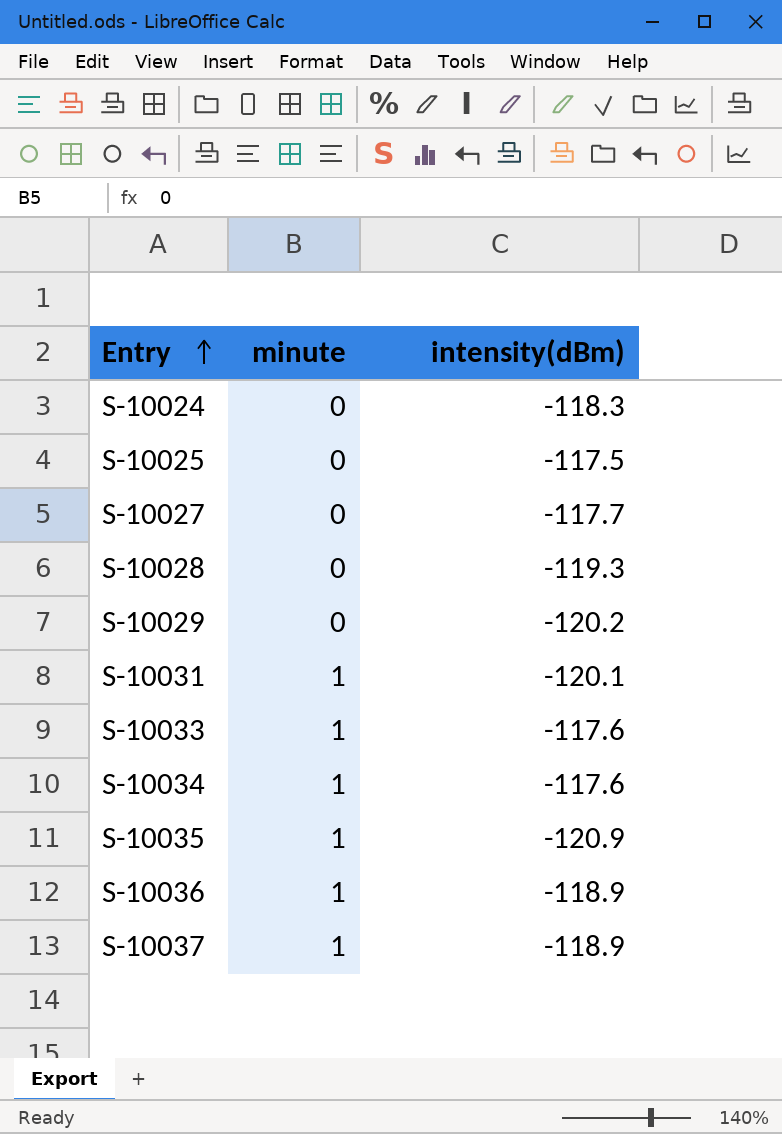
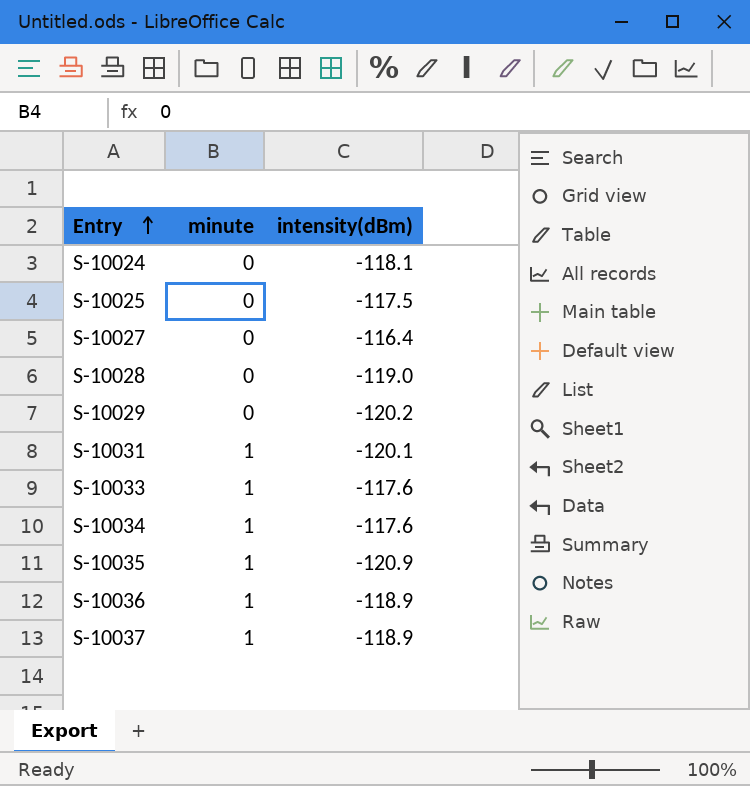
S-10024 | intensity(dBm): -118.3 -> -118.1
S-10027 | intensity(dBm): -117.7 -> -116.4
S-10028 | intensity(dBm): -119.3 -> -119.0

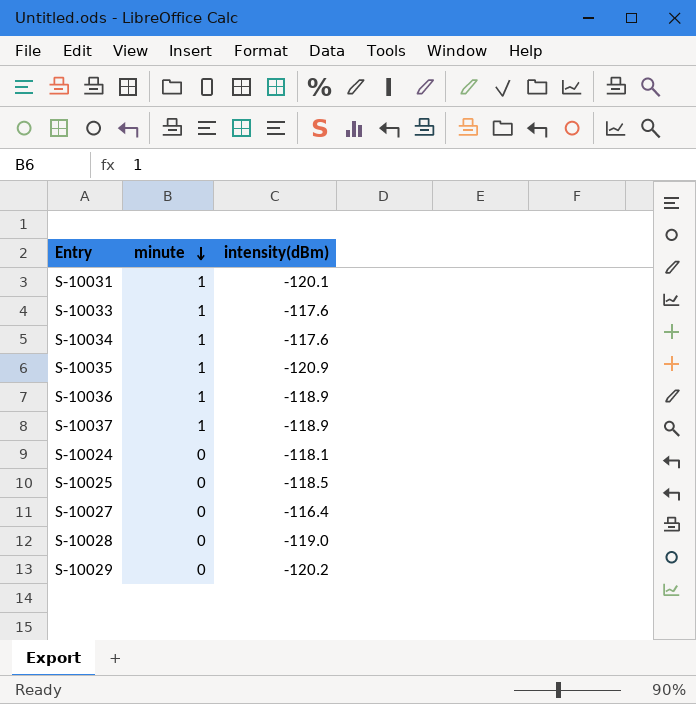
row order: Entry ascending -> minute descending
S-10025 | intensity(dBm): -117.5 -> -118.5

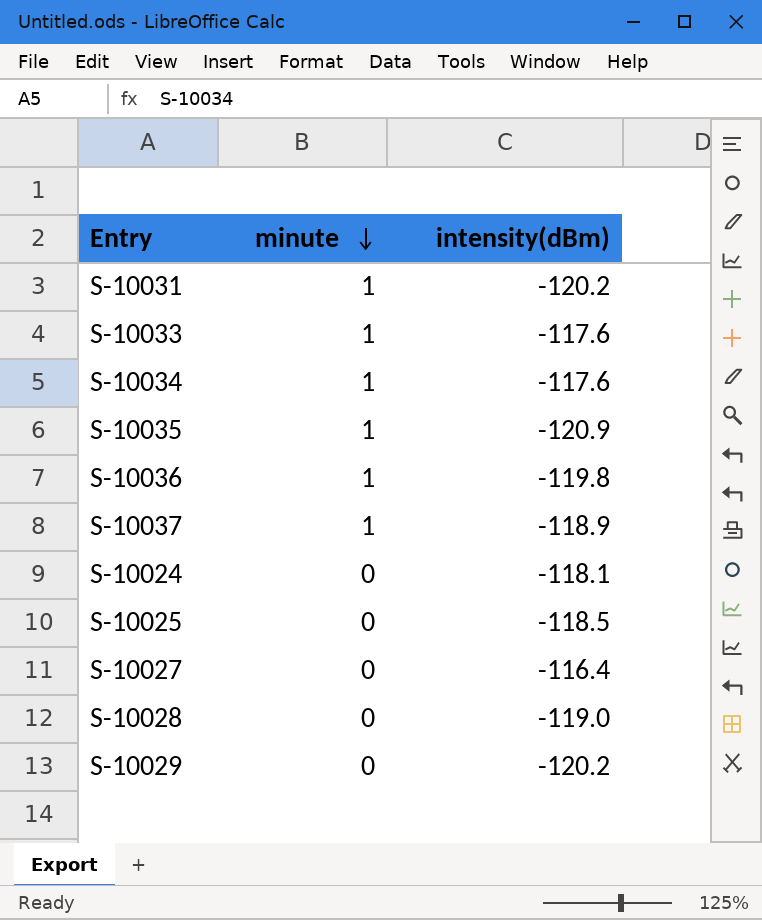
S-10031 | intensity(dBm): -120.1 -> -120.2
S-10036 | intensity(dBm): -118.9 -> -119.8

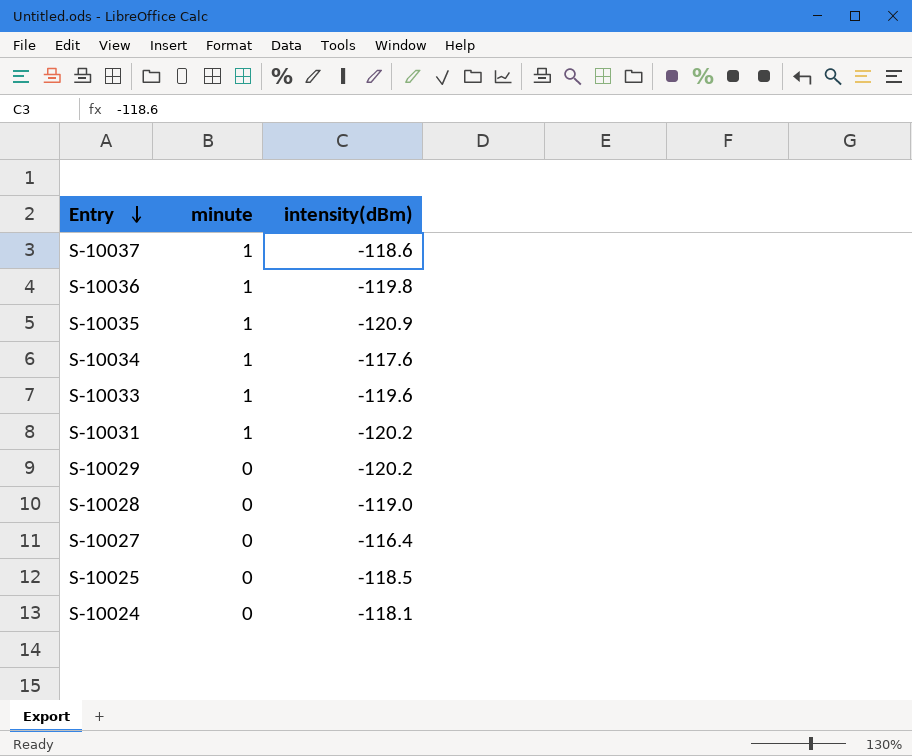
row order: minute descending -> Entry descending
S-10037 | intensity(dBm): -118.9 -> -118.6
S-10033 | intensity(dBm): -117.6 -> -119.6

